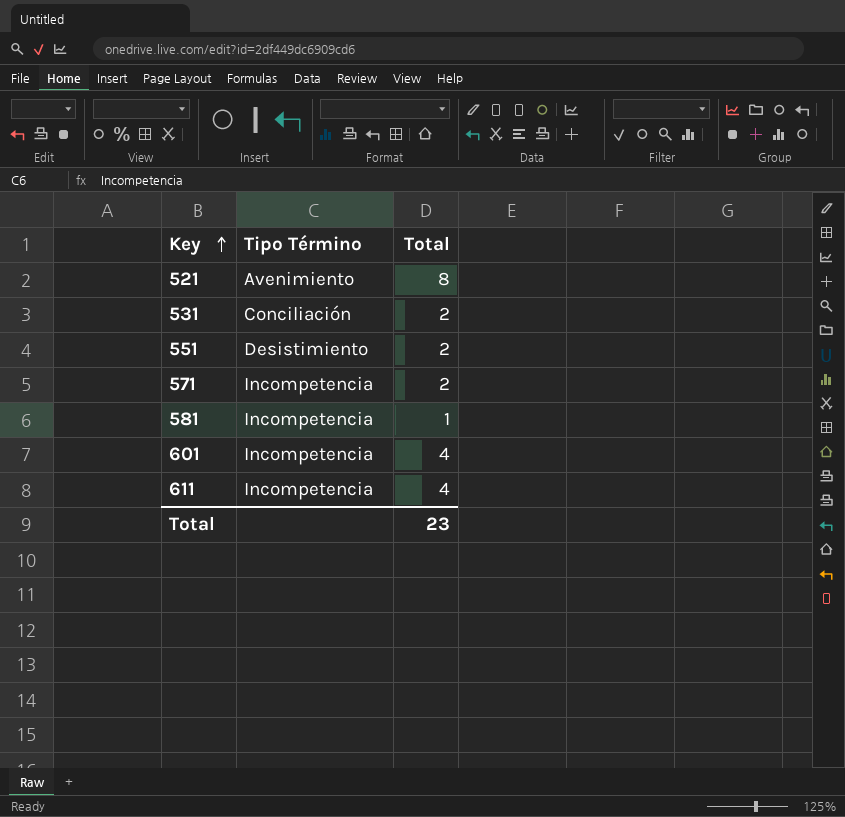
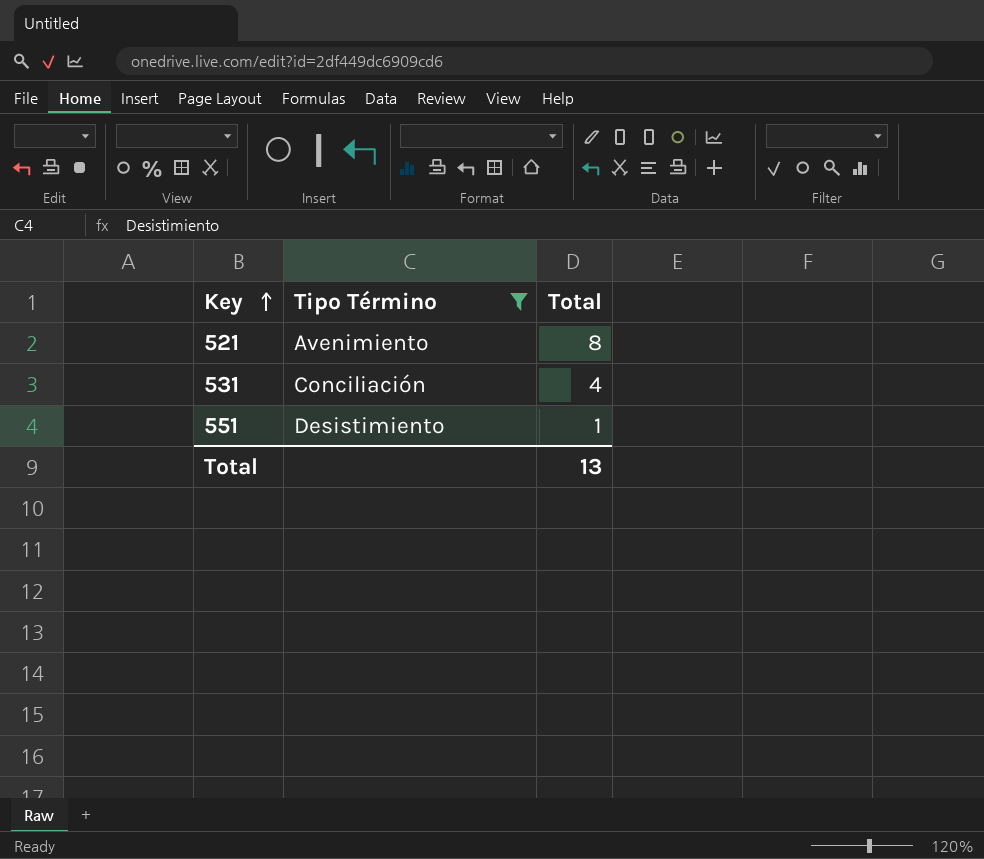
filter: none -> Tipo Término != Incompetencia
531 | Total: 2 -> 4
551 | Total: 2 -> 1
Total | Total: 23 -> 13

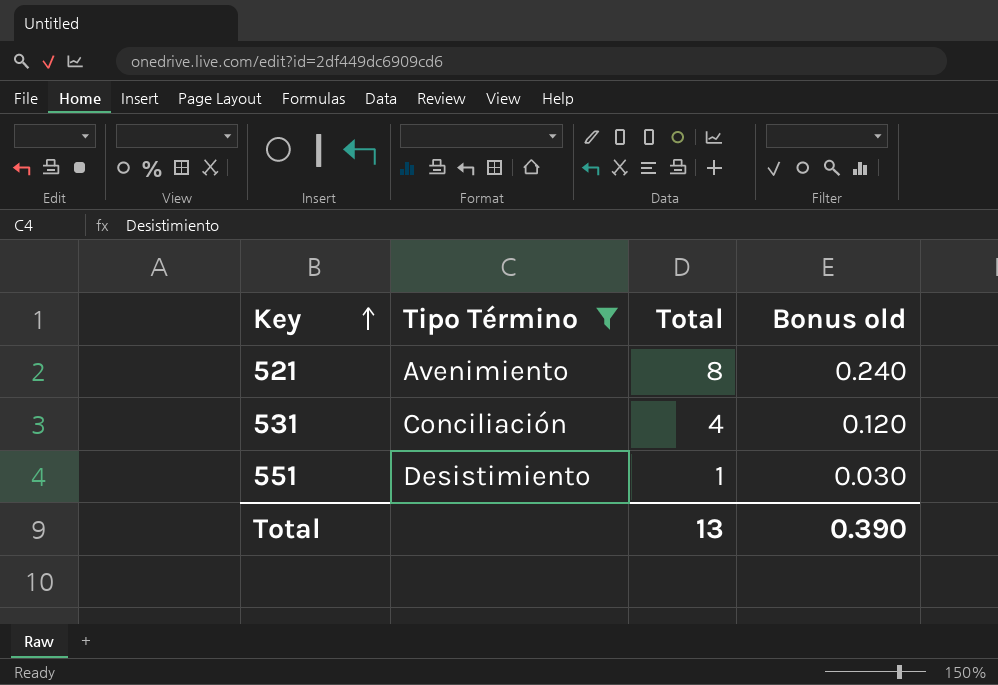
column Bonus old | formula: none -> [Total] * 0.03

